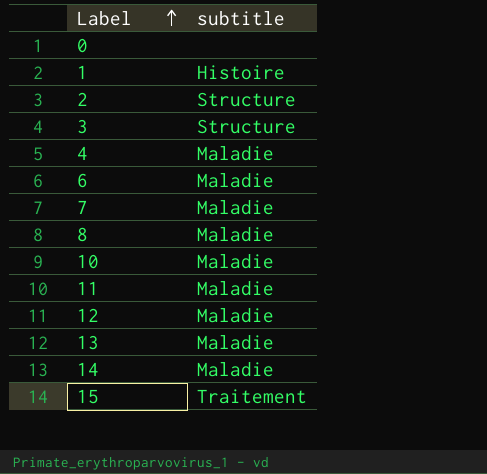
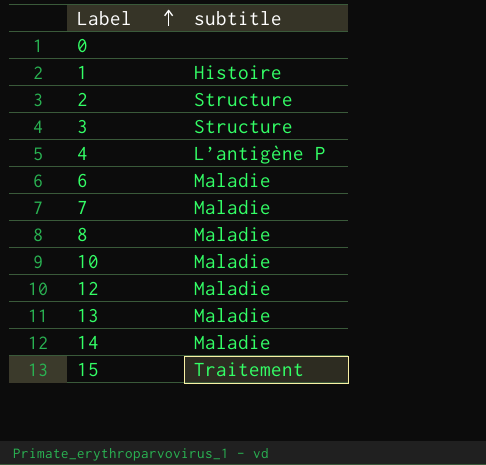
row 11: Maladie -> none
4 | subtitle: Maladie -> L’antigène P

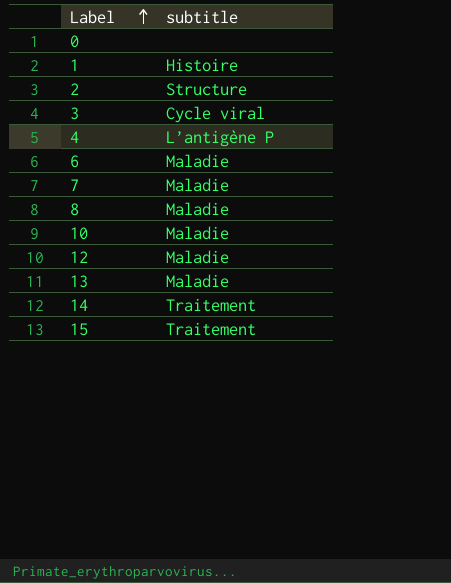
3 | subtitle: Structure -> Cycle viral
14 | subtitle: Maladie -> Traitement

